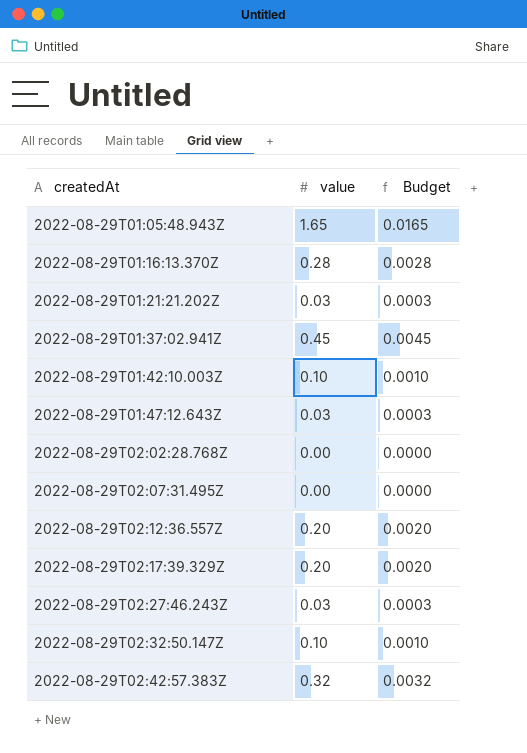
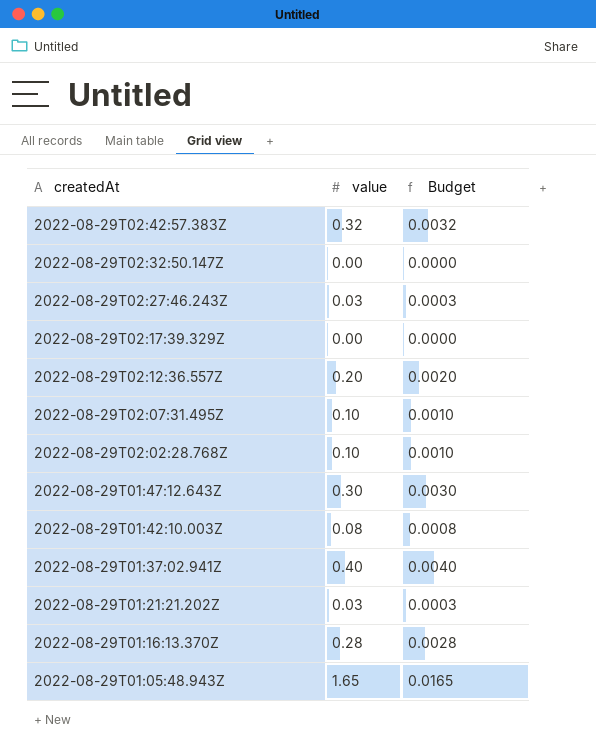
row order: createdAt ascending -> createdAt descending
2022-08-29T02:32:50.147Z | value: 0.10 -> 0.00
2022-08-29T02:32:50.147Z | Budget: 0.0010 -> 0.0000
2022-08-29T02:17:39.329Z | value: 0.20 -> 0.00
2022-08-29T02:17:39.329Z | Budget: 0.0020 -> 0.0000
2022-08-29T02:07:31.495Z | value: 0.00 -> 0.10
2022-08-29T02:07:31.495Z | Budget: 0.0000 -> 0.0010
2022-08-29T02:02:28.768Z | value: 0.00 -> 0.10
2022-08-29T02:02:28.768Z | Budget: 0.0000 -> 0.0010
2022-08-29T01:47:12.643Z | value: 0.03 -> 0.30
2022-08-29T01:47:12.643Z | Budget: 0.0003 -> 0.0030
2022-08-29T01:42:10.003Z | value: 0.10 -> 0.08
2022-08-29T01:42:10.003Z | Budget: 0.0010 -> 0.0008
2022-08-29T01:37:02.941Z | value: 0.45 -> 0.40
2022-08-29T01:37:02.941Z | Budget: 0.0045 -> 0.0040

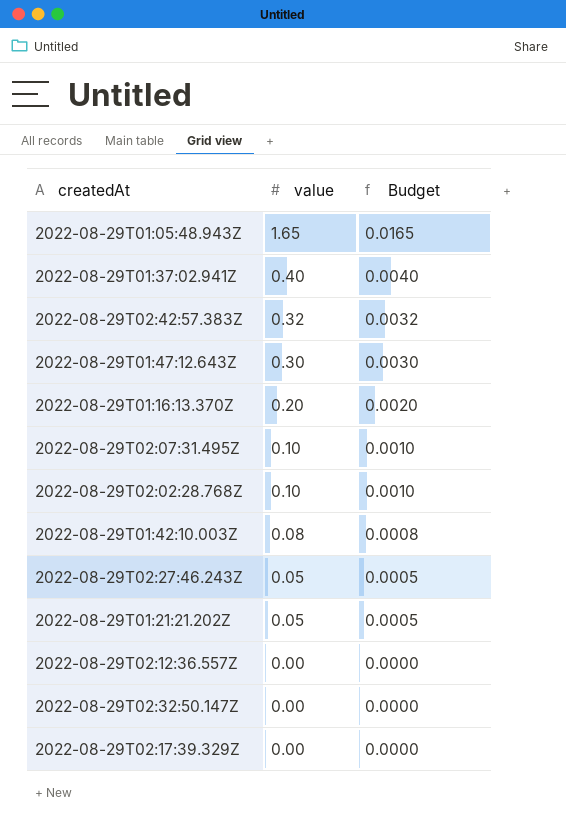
row order: createdAt descending -> value descending
2022-08-29T01:16:13.370Z | value: 0.28 -> 0.20
2022-08-29T01:16:13.370Z | Budget: 0.0028 -> 0.0020
2022-08-29T02:27:46.243Z | value: 0.03 -> 0.05
2022-08-29T02:27:46.243Z | Budget: 0.0003 -> 0.0005
2022-08-29T01:21:21.202Z | value: 0.03 -> 0.05
2022-08-29T01:21:21.202Z | Budget: 0.0003 -> 0.0005
2022-08-29T02:12:36.557Z | value: 0.20 -> 0.00
2022-08-29T02:12:36.557Z | Budget: 0.0020 -> 0.0000

